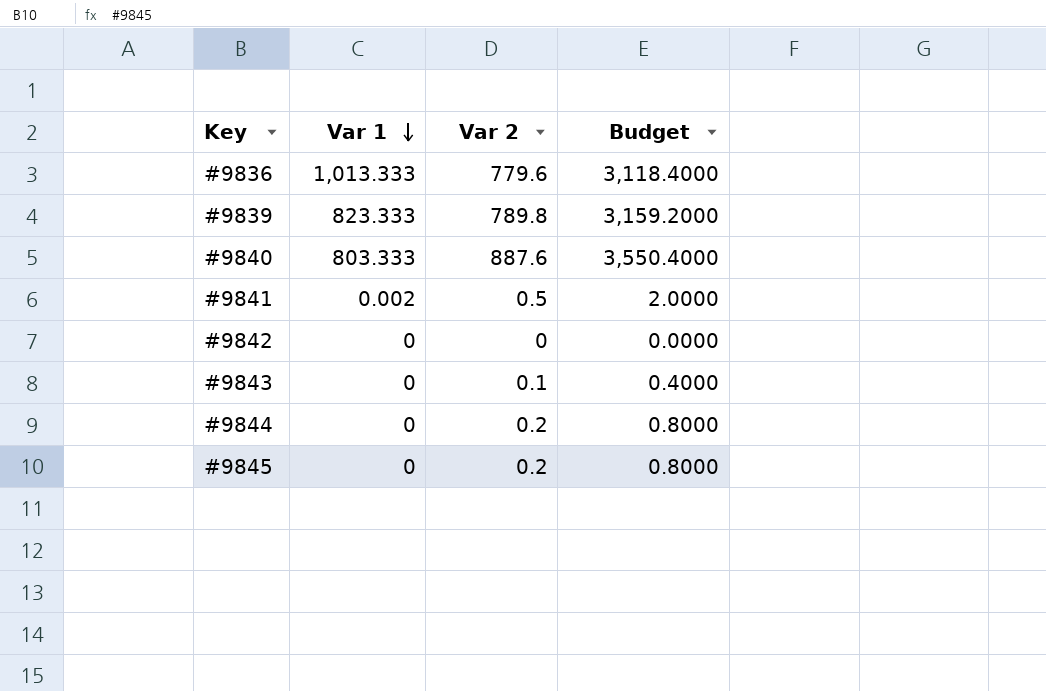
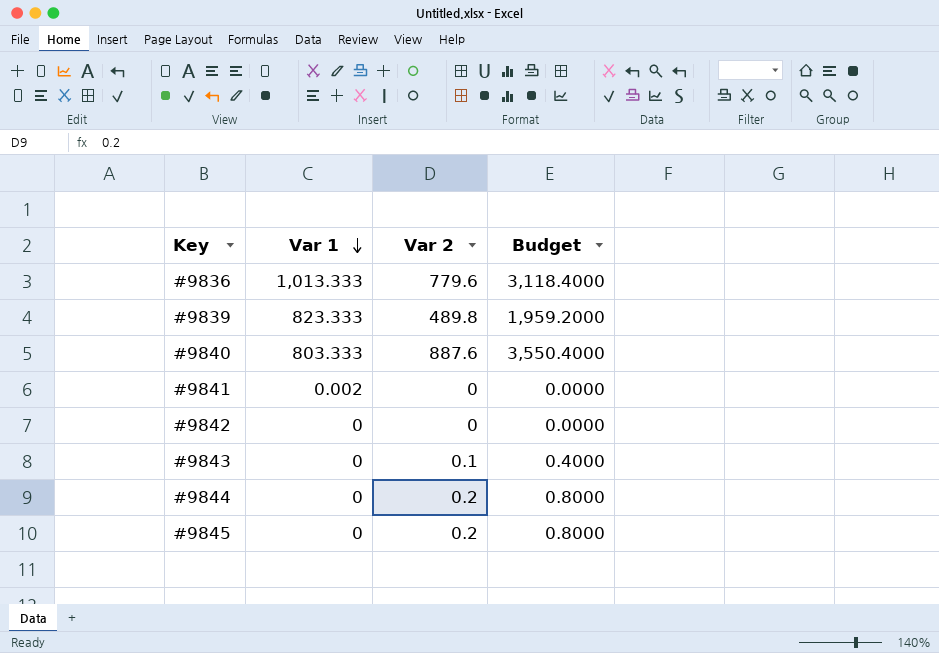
#9839 | Var 2: 789.8 -> 489.8
#9839 | Budget: 3,159.2000 -> 1,959.2000
#9841 | Var 2: 0.5 -> 0
#9841 | Budget: 2.0000 -> 0.0000

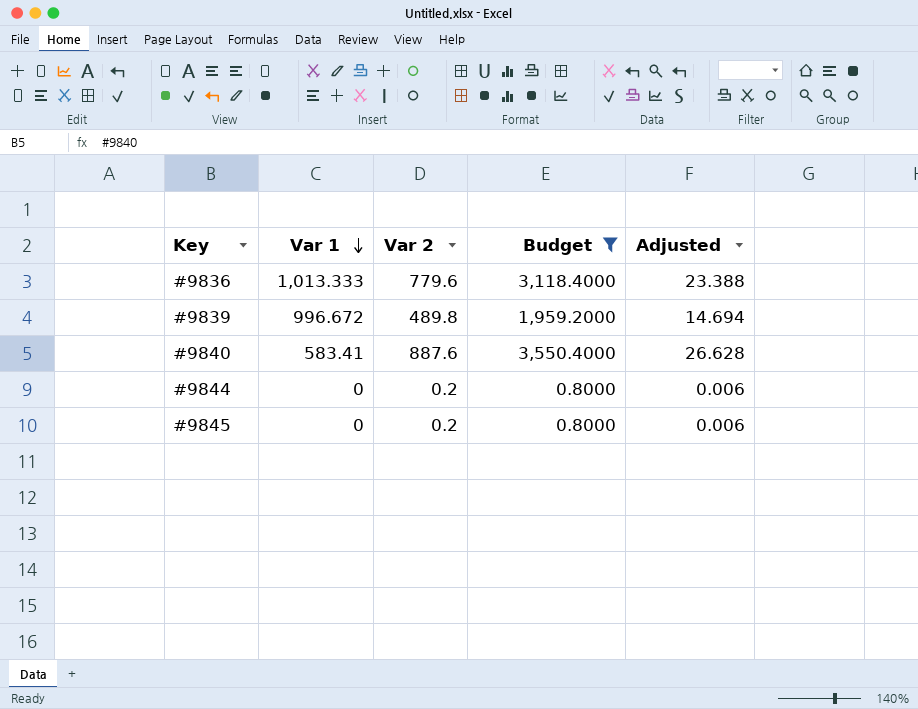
filter: none -> Budget >= 0.8000
column Adjusted | formula: none -> [Var 2] * 0.03
#9839 | Var 1: 823.333 -> 996.672
#9840 | Var 1: 803.333 -> 583.41

